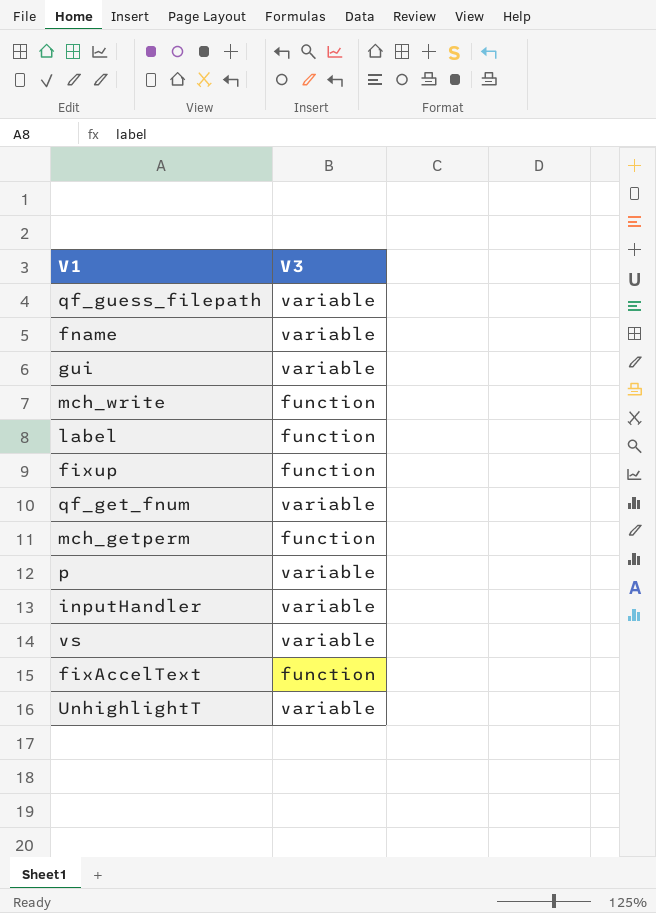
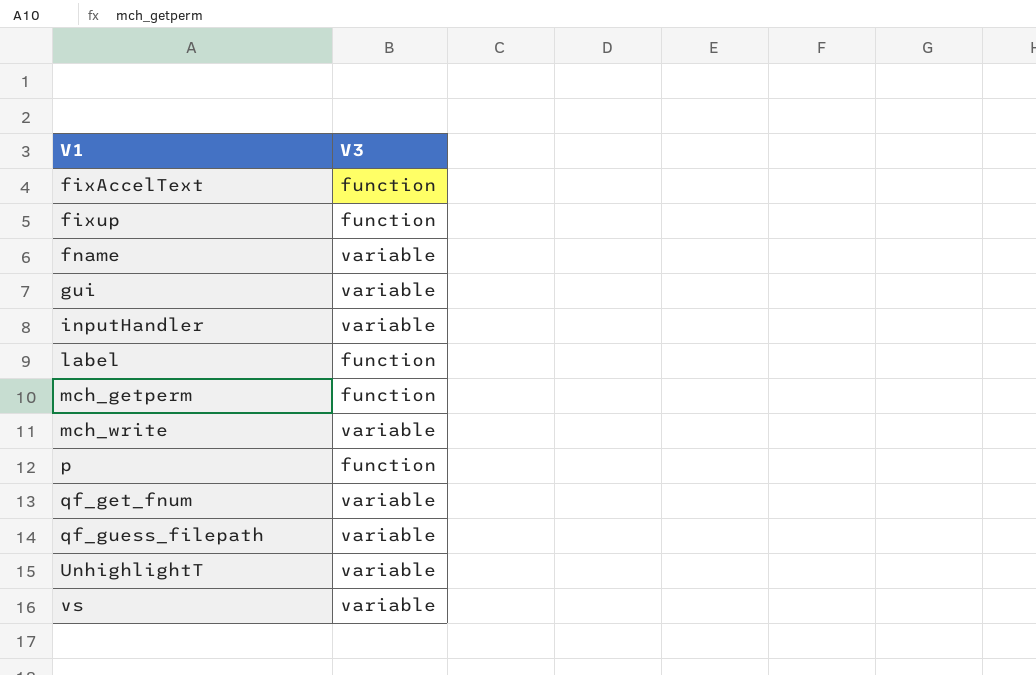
row order: none -> V1 ascending
mch_write | V3: function -> variable
p | V3: variable -> function

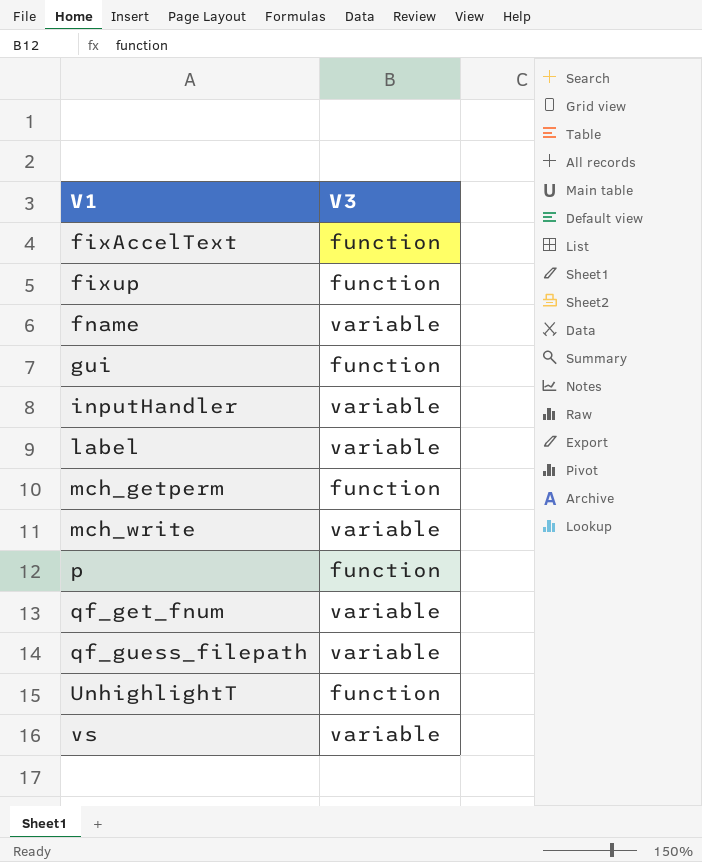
gui | V3: variable -> function
label | V3: function -> variable
UnhighlightT | V3: variable -> function

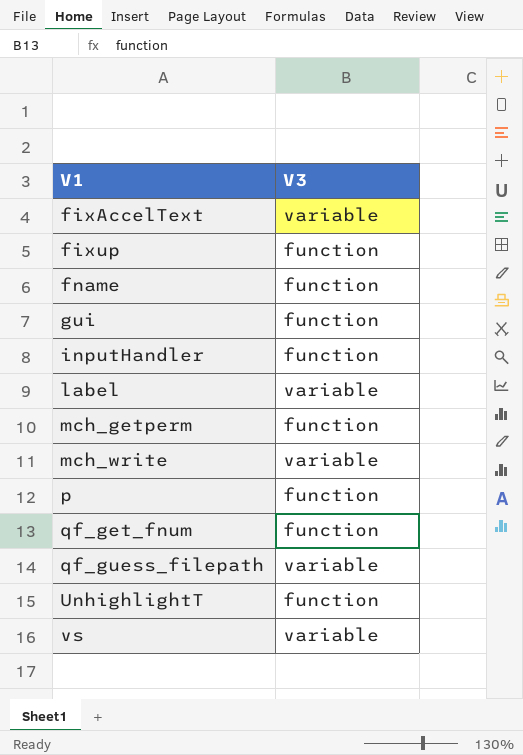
fixAccelText | V3: function -> variable
fname | V3: variable -> function
inputHandler | V3: variable -> function
qf_get_fnum | V3: variable -> function

